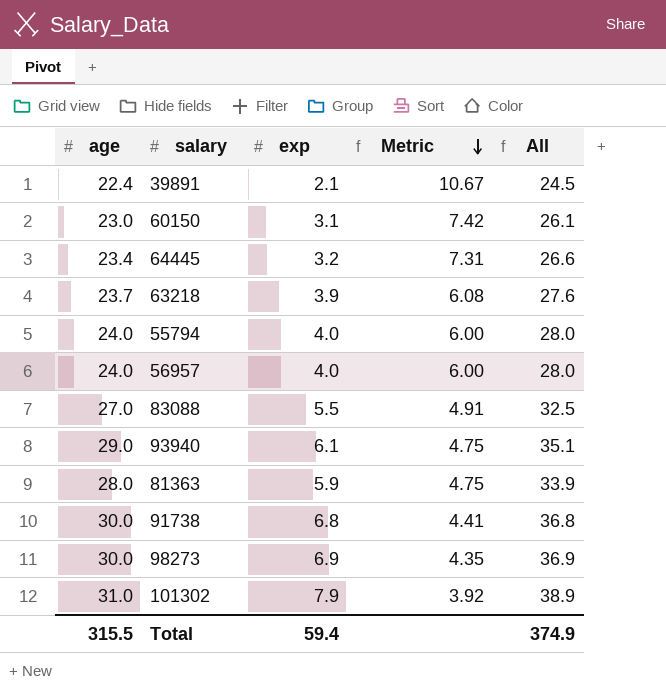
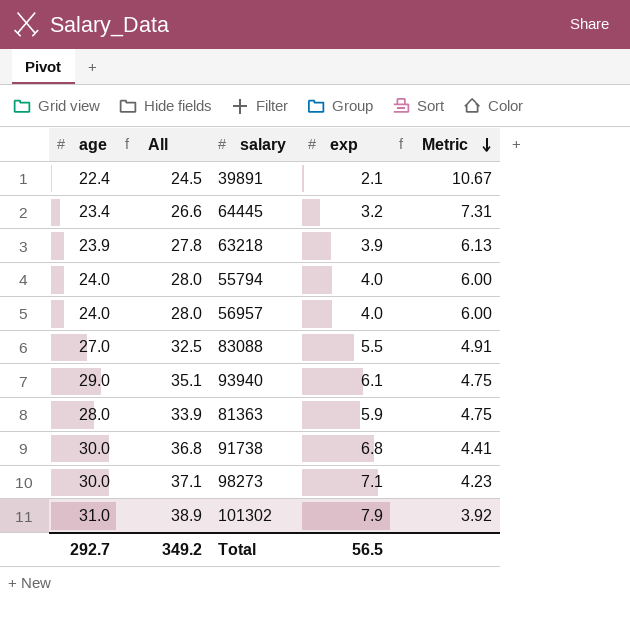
column All | position: 5 -> 2
row 60150: 23.0 | 3.1 | 7.42 | 26.1 -> none
63218 | age: 23.7 -> 23.9
63218 | All: 27.6 -> 27.8
63218 | Metric: 6.08 -> 6.13
98273 | All: 36.9 -> 37.1
98273 | exp: 6.9 -> 7.1
98273 | Metric: 4.35 -> 4.23
Total | age: 315.5 -> 292.7
Total | All: 374.9 -> 349.2
Total | exp: 59.4 -> 56.5

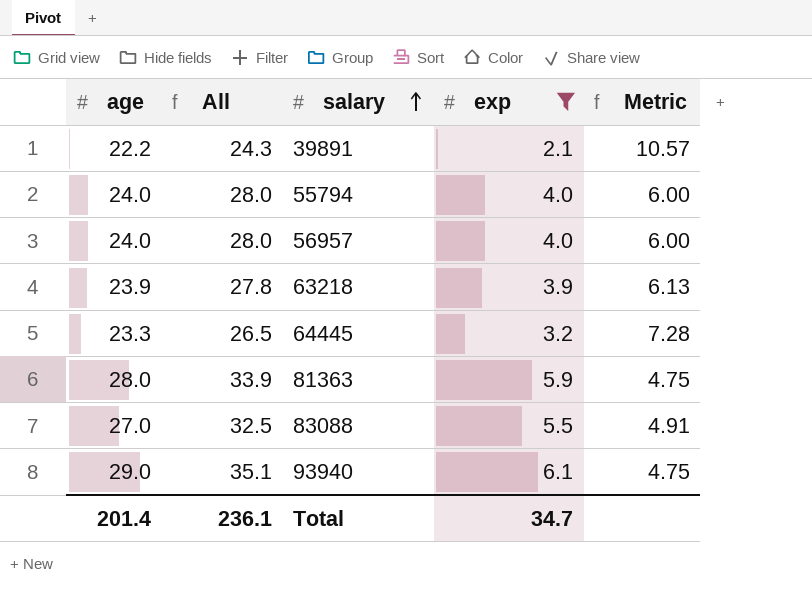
filter: none -> exp <= 6.1
row order: Metric descending -> salary ascending
39891 | age: 22.4 -> 22.2
39891 | All: 24.5 -> 24.3
39891 | Metric: 10.67 -> 10.57
64445 | age: 23.4 -> 23.3
64445 | All: 26.6 -> 26.5
64445 | Metric: 7.31 -> 7.28
Total | age: 292.7 -> 201.4
Total | All: 349.2 -> 236.1
Total | exp: 56.5 -> 34.7

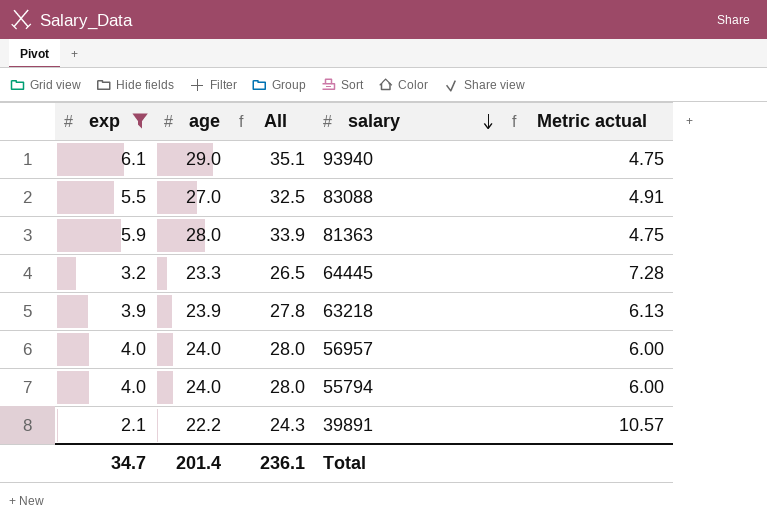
row order: salary ascending -> salary descending
column exp | position: 4 -> 1
column name: Metric -> Metric actual

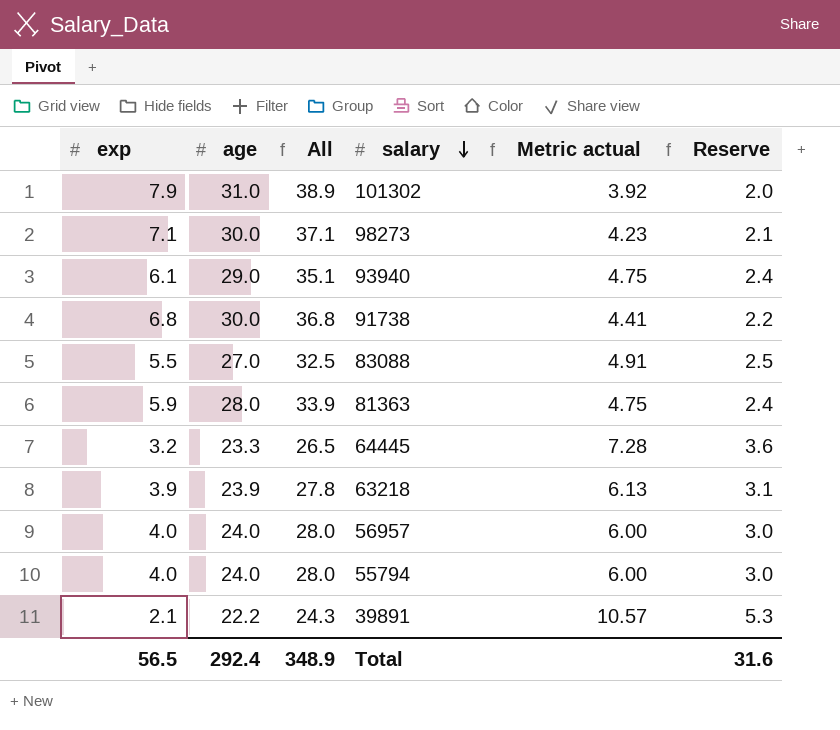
filter: exp <= 6.1 -> none
column Reserve | formula: none -> [Metric actual] * 0.5
Total | exp: 34.7 -> 56.5
Total | age: 201.4 -> 292.4
Total | All: 236.1 -> 348.9

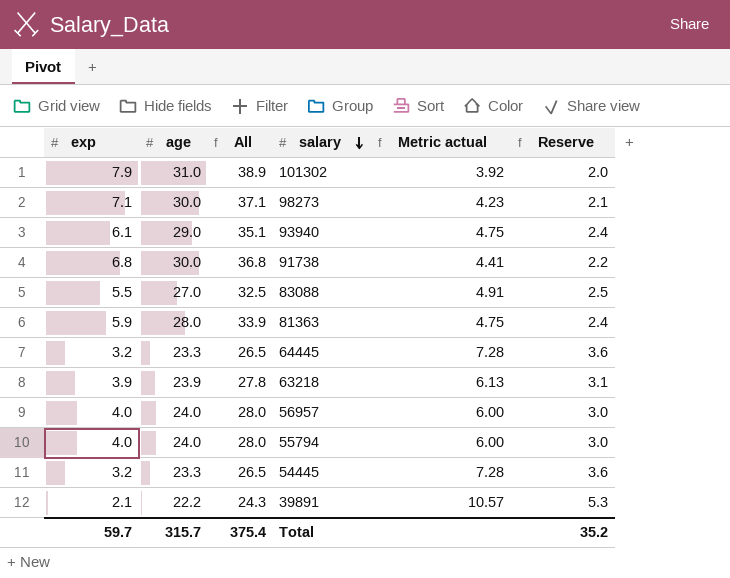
row 54445: none -> 3.2 | 23.3 | 26.5 | 7.28 | 3.6
Total | exp: 56.5 -> 59.7
Total | age: 292.4 -> 315.7
Total | All: 348.9 -> 375.4
Total | Reserve: 31.6 -> 35.2

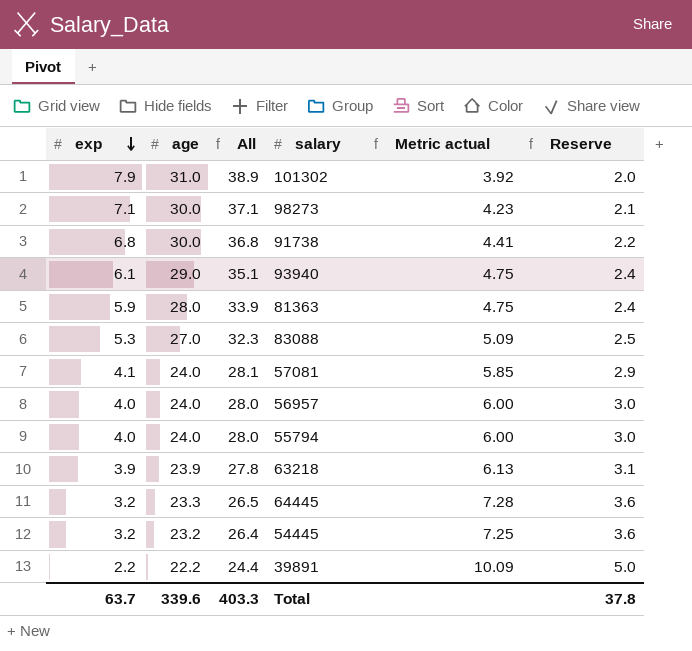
row order: salary descending -> exp descending
83088 | exp: 5.5 -> 5.3
83088 | All: 32.5 -> 32.3
83088 | Metric actual: 4.91 -> 5.09
row 57081: none -> 4.1 | 24.0 | 28.1 | 5.85 | 2.9
54445 | age: 23.3 -> 23.2
54445 | All: 26.5 -> 26.4
54445 | Metric actual: 7.28 -> 7.25
39891 | exp: 2.1 -> 2.2
39891 | All: 24.3 -> 24.4
39891 | Metric actual: 10.57 -> 10.09
39891 | Reserve: 5.3 -> 5.0
Total | exp: 59.7 -> 63.7
Total | age: 315.7 -> 339.6
Total | All: 375.4 -> 403.3
Total | Reserve: 35.2 -> 37.8

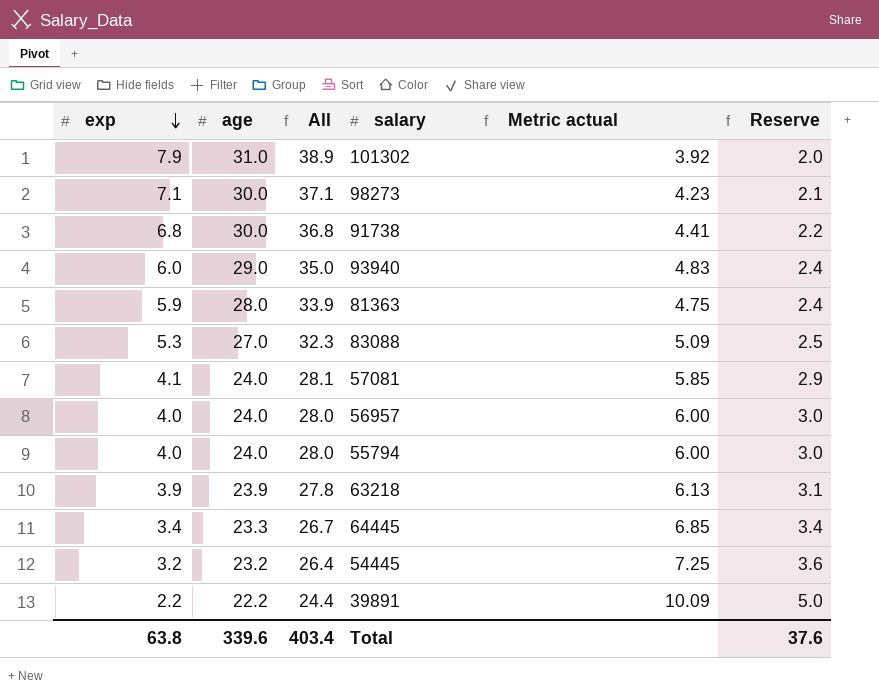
93940 | exp: 6.1 -> 6.0
93940 | All: 35.1 -> 35.0
93940 | Metric actual: 4.75 -> 4.83
64445 | exp: 3.2 -> 3.4
64445 | All: 26.5 -> 26.7
64445 | Metric actual: 7.28 -> 6.85
64445 | Reserve: 3.6 -> 3.4
Total | exp: 63.7 -> 63.8
Total | All: 403.3 -> 403.4
Total | Reserve: 37.8 -> 37.6

